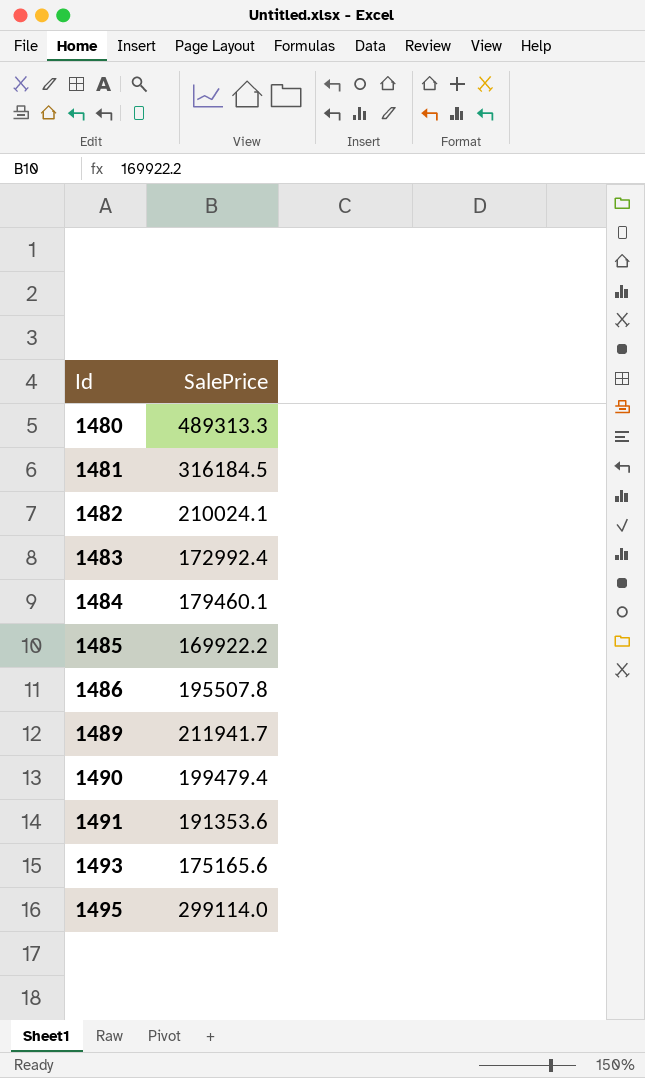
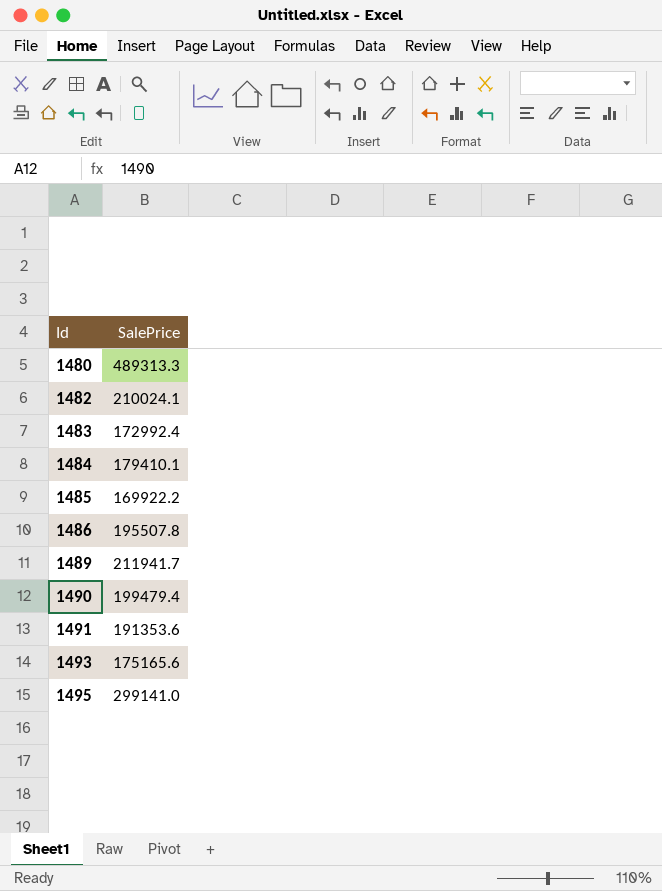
row 1481: 316184.5 -> none
1484 | SalePrice: 179460.1 -> 179410.1
1495 | SalePrice: 299114.0 -> 299141.0

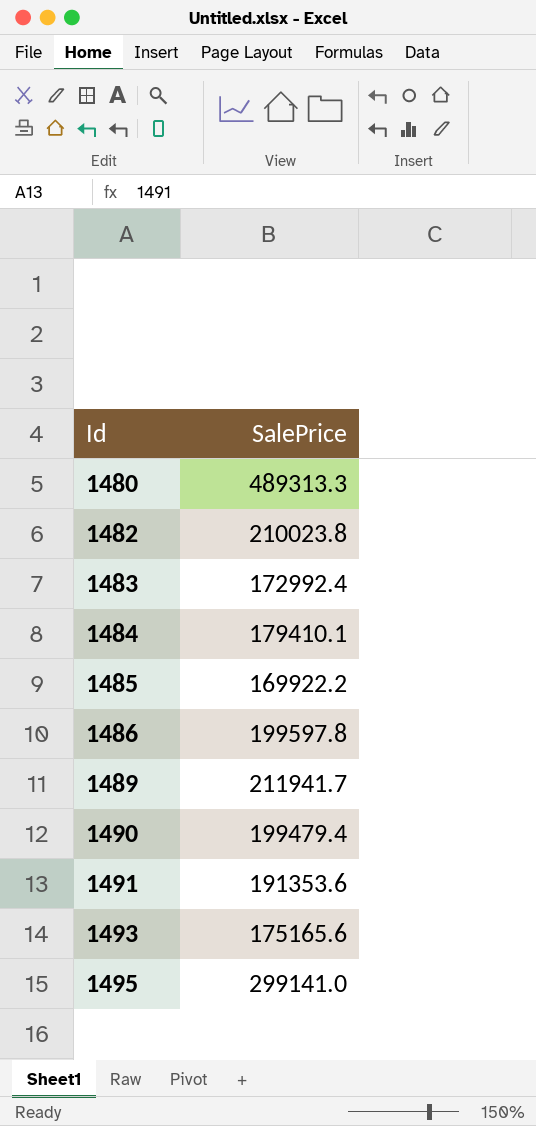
1482 | SalePrice: 210024.1 -> 210023.8
1486 | SalePrice: 195507.8 -> 199597.8

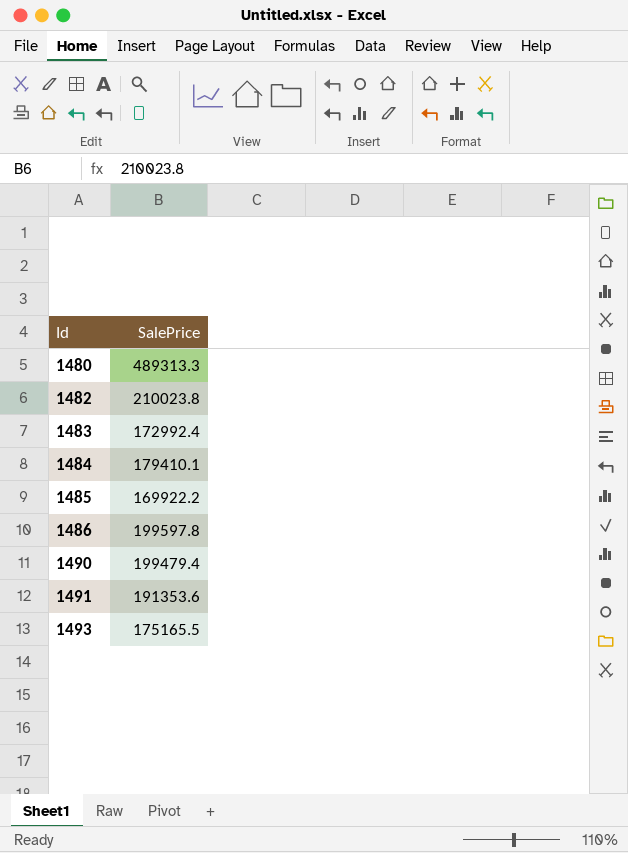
row 1489: 211941.7 -> none
row 1495: 299141.0 -> none
1493 | SalePrice: 175165.6 -> 175165.5

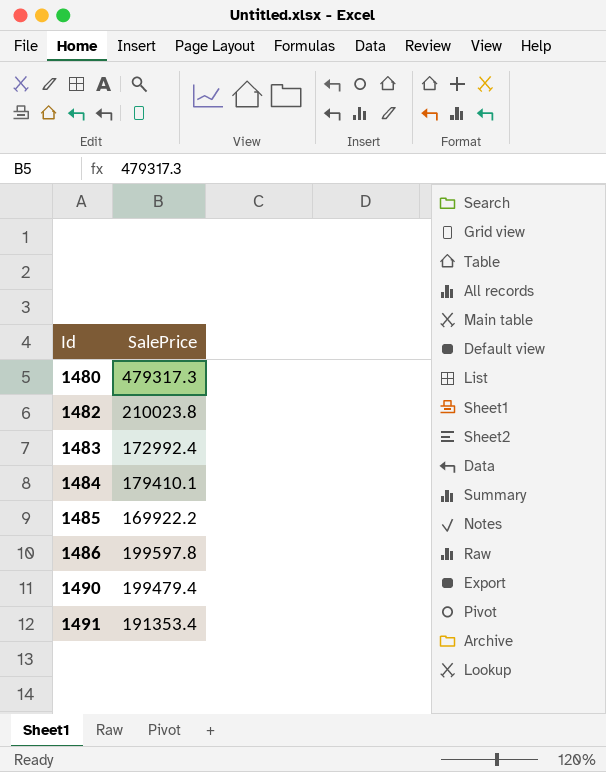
row 1493: 175165.5 -> none
1480 | SalePrice: 489313.3 -> 479317.3
1491 | SalePrice: 191353.6 -> 191353.4

